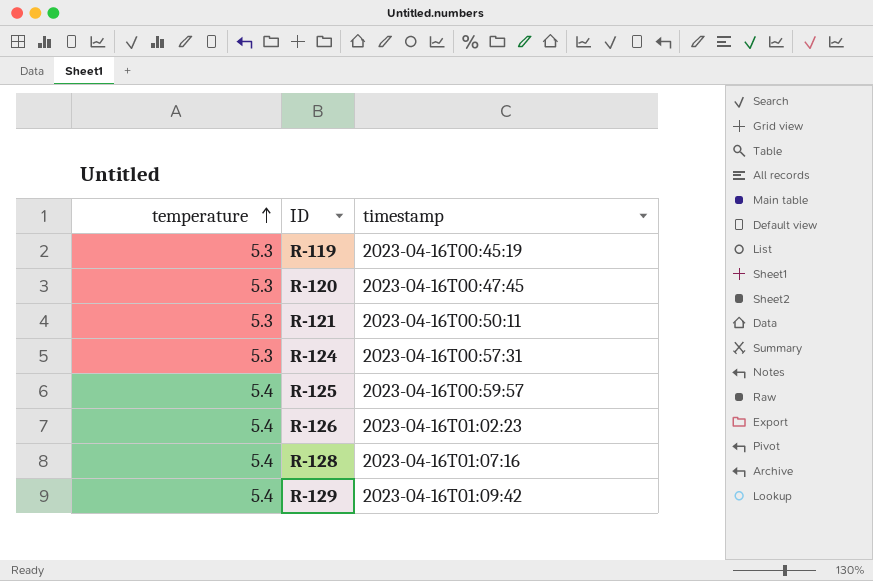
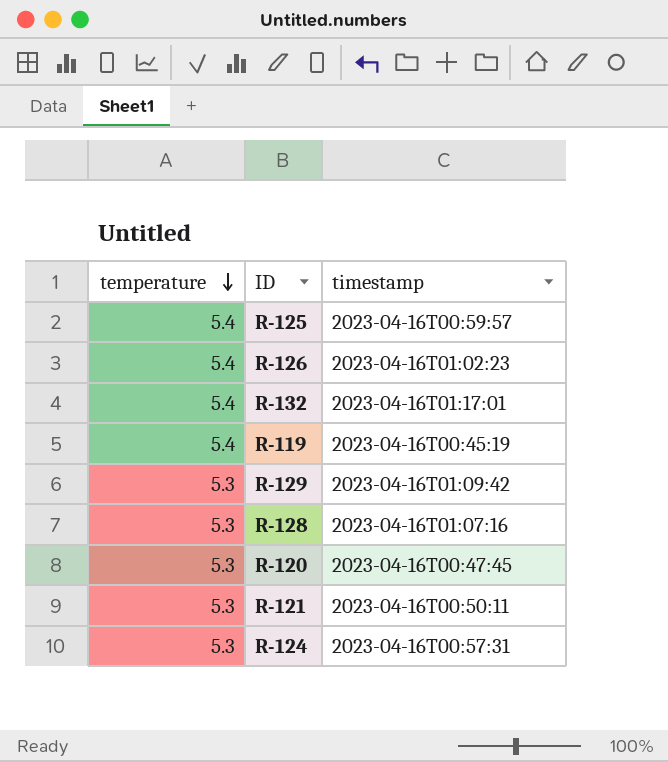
row order: temperature ascending -> temperature descending
row R-132: none -> 5.4 | 2023-04-16T01:17:01
R-119 | temperature: 5.3 -> 5.4
R-129 | temperature: 5.4 -> 5.3
R-128 | temperature: 5.4 -> 5.3

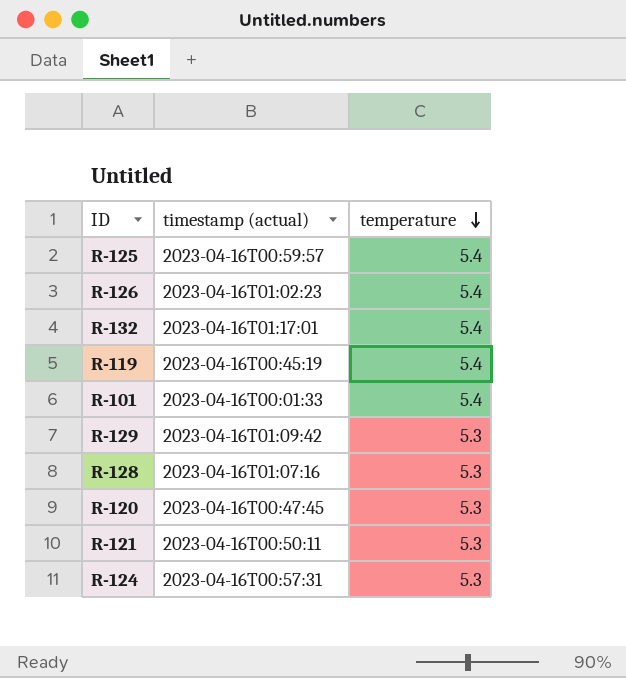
column name: timestamp -> timestamp (actual)
column temperature | position: 1 -> 3
row R-101: none -> 2023-04-16T00:01:33 | 5.4

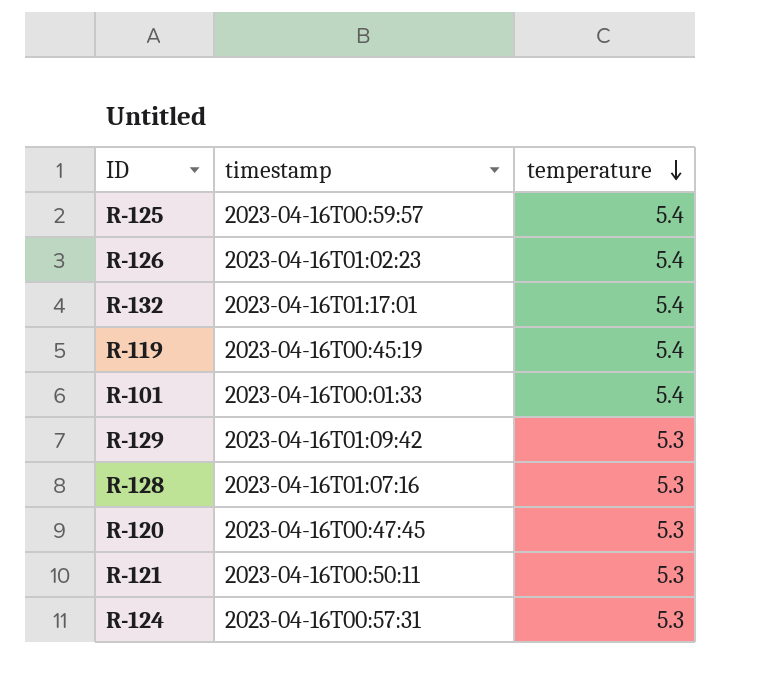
column name: timestamp (actual) -> timestamp

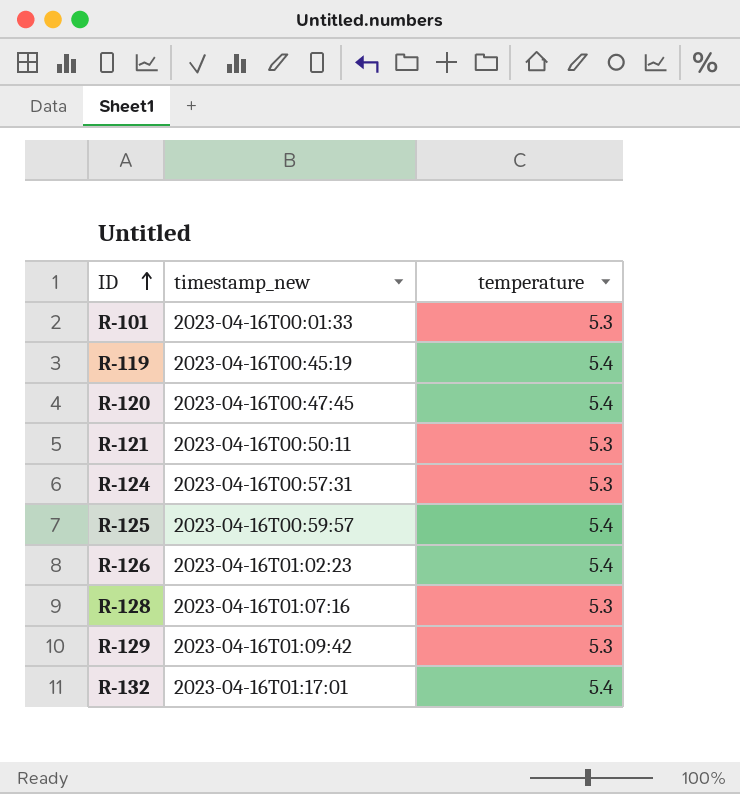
row order: temperature descending -> ID ascending
column name: timestamp -> timestamp_new
R-101 | temperature: 5.4 -> 5.3
R-120 | temperature: 5.3 -> 5.4

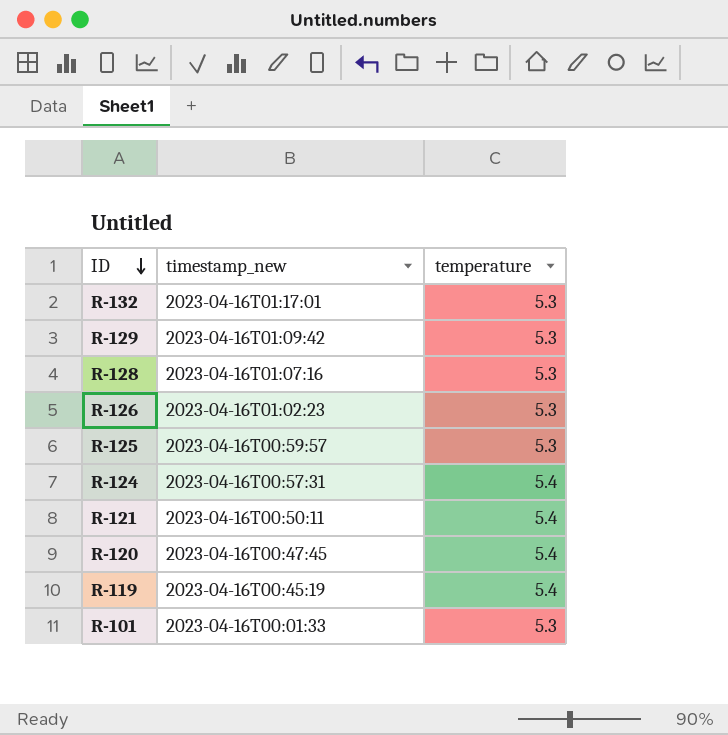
row order: ID ascending -> ID descending
R-132 | temperature: 5.4 -> 5.3
R-126 | temperature: 5.4 -> 5.3
R-125 | temperature: 5.4 -> 5.3
R-124 | temperature: 5.3 -> 5.4
R-121 | temperature: 5.3 -> 5.4

